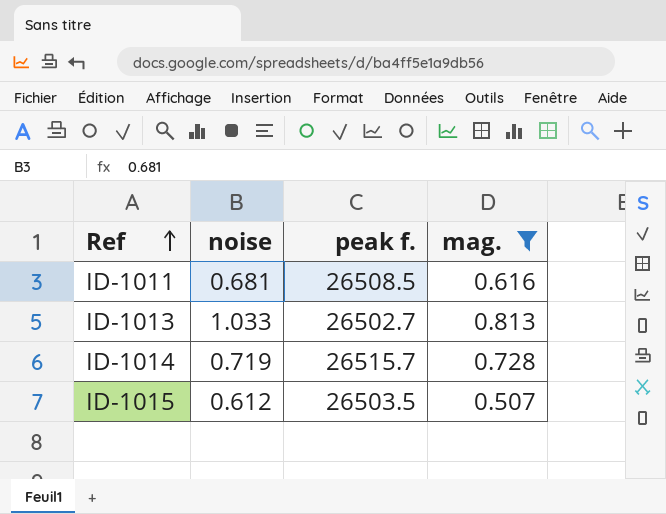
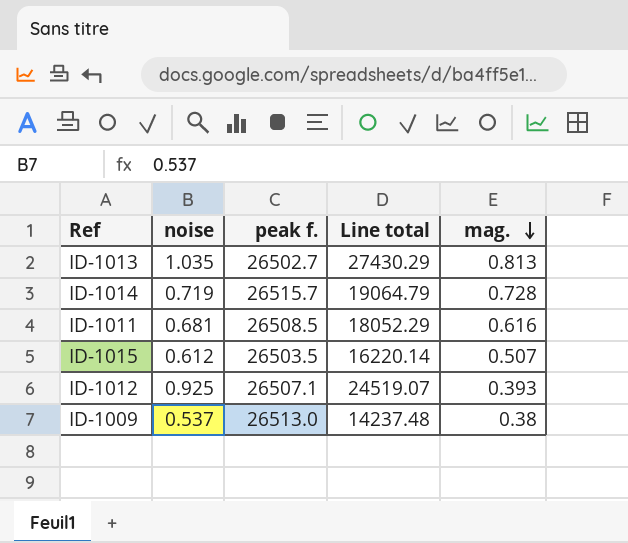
filter: mag. >= 0.507 -> none
row order: Ref ascending -> mag. descending
column Line total | formula: none -> [noise] * [peak f.]
ID-1013 | noise: 1.033 -> 1.035

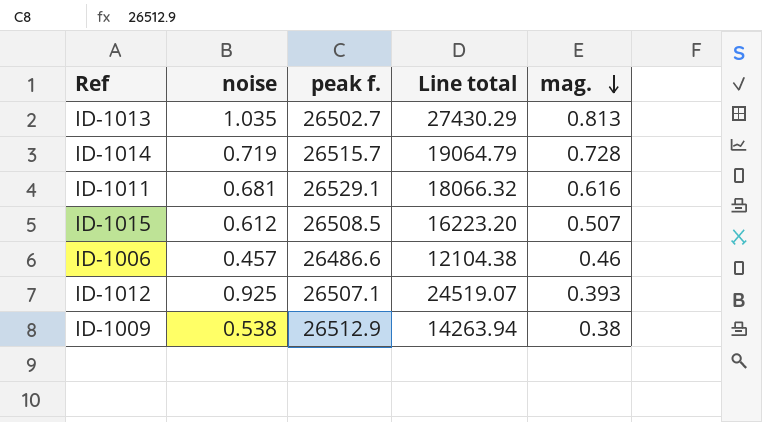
ID-1011 | peak f.: 26508.5 -> 26529.1
ID-1011 | Line total: 18052.29 -> 18066.32
ID-1015 | peak f.: 26503.5 -> 26508.5
ID-1015 | Line total: 16220.14 -> 16223.20
row ID-1006: none -> 0.457 | 26486.6 | 12104.38 | 0.46
ID-1009 | noise: 0.537 -> 0.538
ID-1009 | peak f.: 26513.0 -> 26512.9
ID-1009 | Line total: 14237.48 -> 14263.94

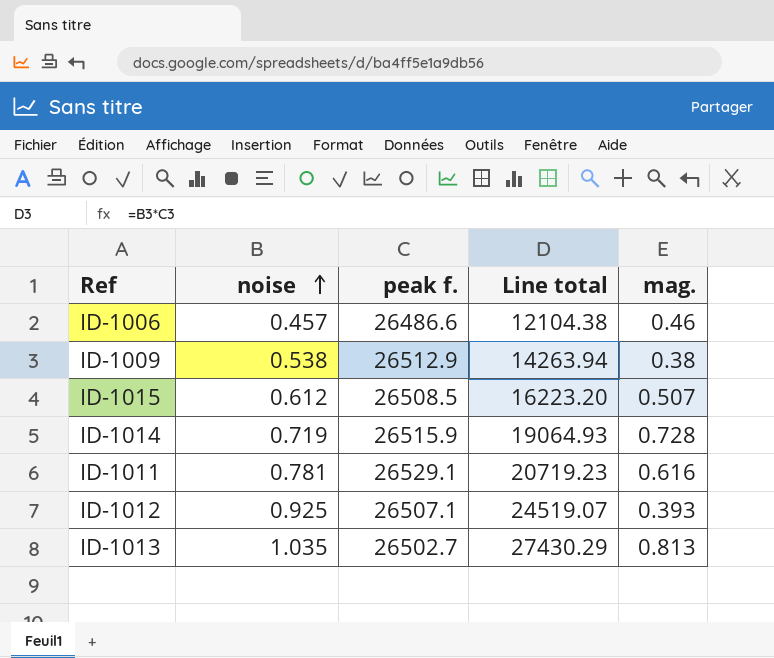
row order: mag. descending -> noise ascending
ID-1014 | peak f.: 26515.7 -> 26515.9
ID-1014 | Line total: 19064.79 -> 19064.93
ID-1011 | noise: 0.681 -> 0.781
ID-1011 | Line total: 18066.32 -> 20719.23

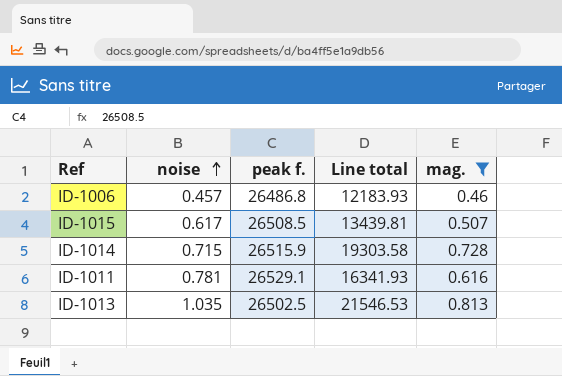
filter: none -> mag. >= 0.46
column Line total | formula: [noise] * [peak f.] -> [peak f.] * [mag.]
ID-1006 | peak f.: 26486.6 -> 26486.8
ID-1015 | noise: 0.612 -> 0.617
ID-1014 | noise: 0.719 -> 0.715
ID-1013 | peak f.: 26502.7 -> 26502.5

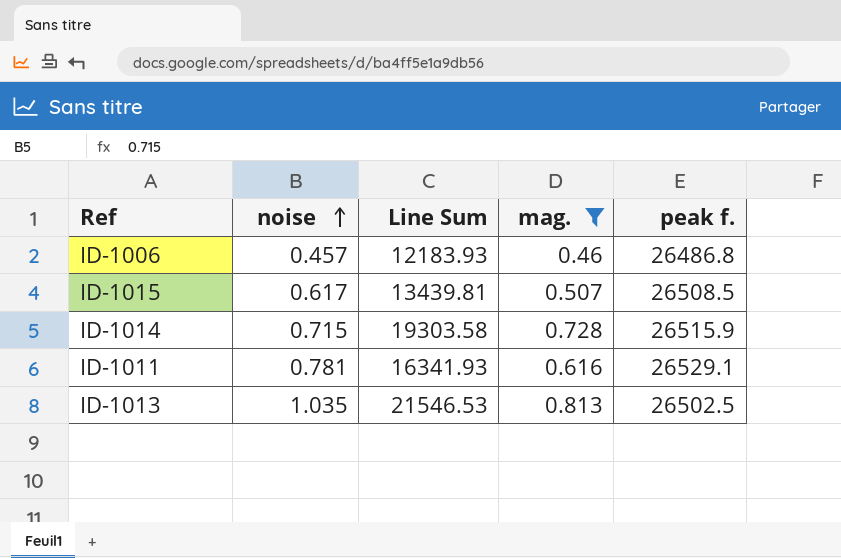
column name: Line total -> Line Sum
column peak f. | position: 3 -> 5

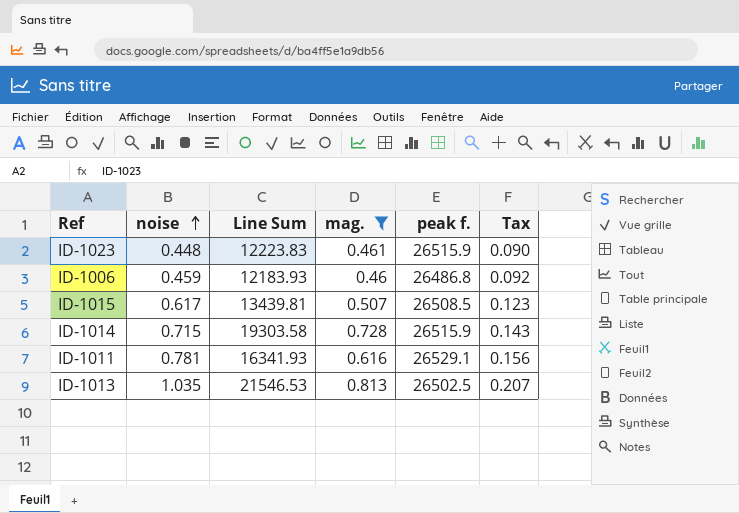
column Tax | formula: none -> [noise] * 0.2
row ID-1023: none -> 0.448 | 12223.83 | 0.461 | 26515.9 | 0.090
ID-1006 | noise: 0.457 -> 0.459

